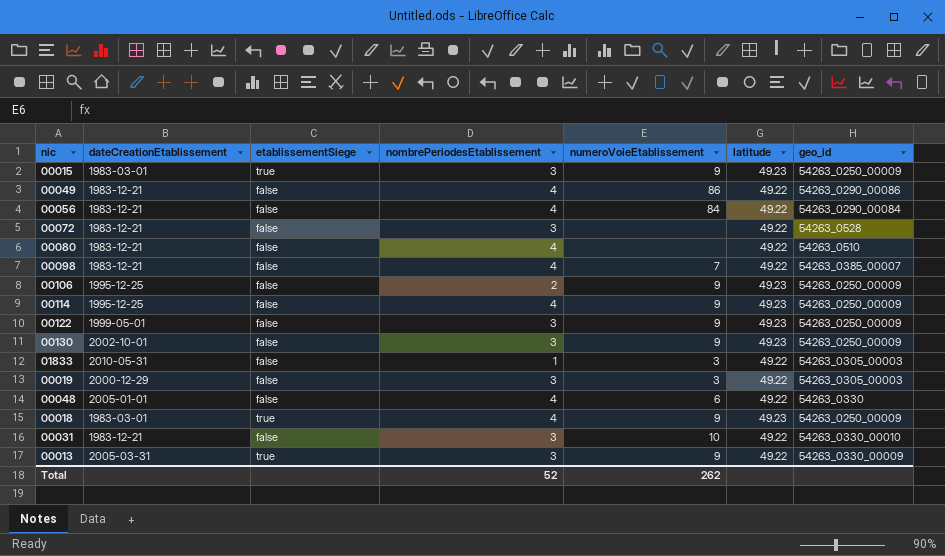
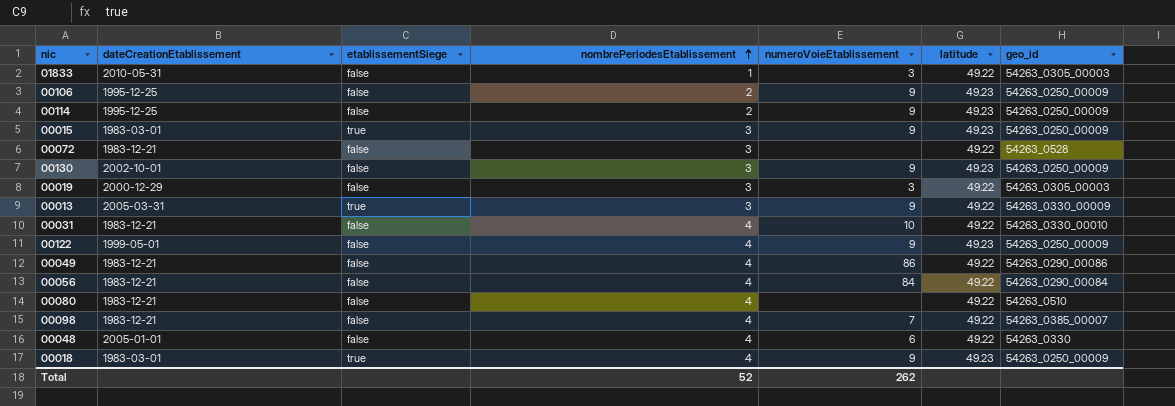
row order: none -> nombrePeriodesEtablissement ascending
00114 | nombrePeriodesEtablissement: 4 -> 2
00031 | nombrePeriodesEtablissement: 3 -> 4
00122 | nombrePeriodesEtablissement: 3 -> 4

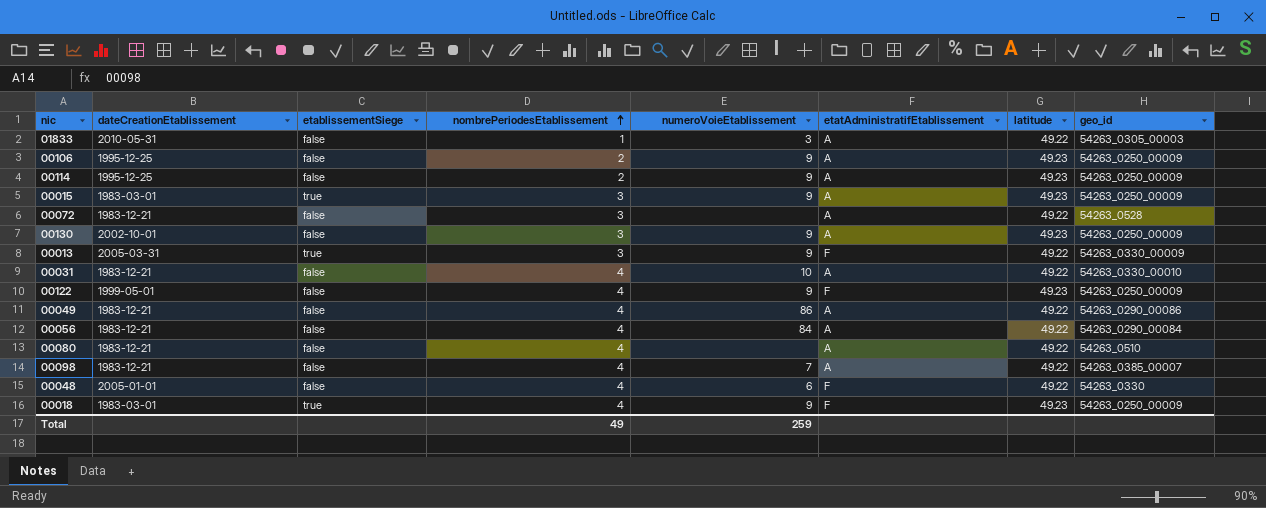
column etatAdministratifEtablissement | position: none -> 6
row 00019: 2000-12-29 | false | 3 | 3 | 49.22 | 54263_0305_00003 -> none
Total | nombrePeriodesEtablissement: 52 -> 49
Total | numeroVoieEtablissement: 262 -> 259

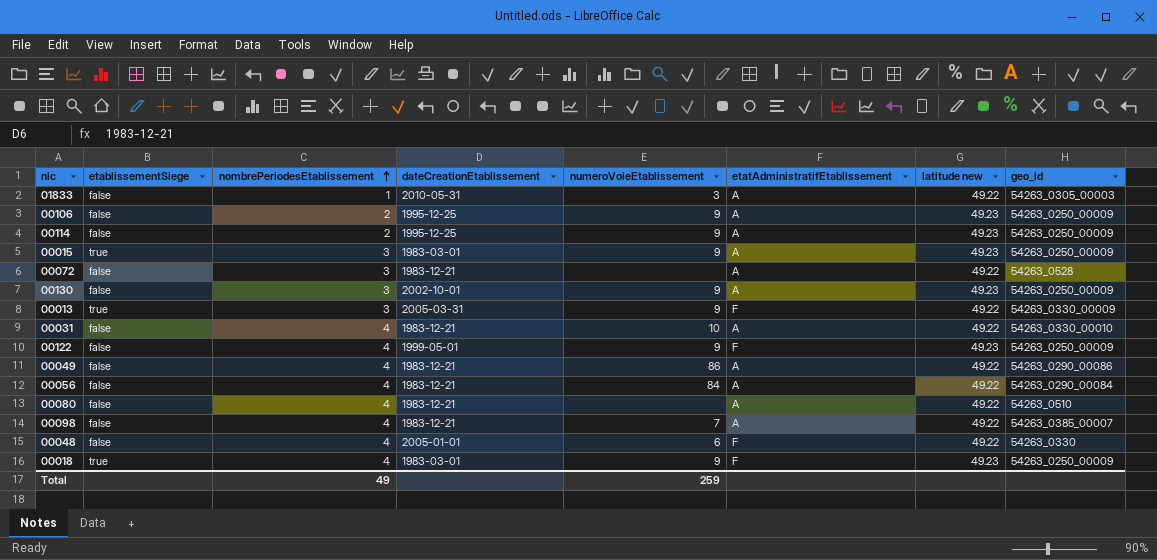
column dateCreationEtablissement | position: 2 -> 4
column name: latitude -> latitude new

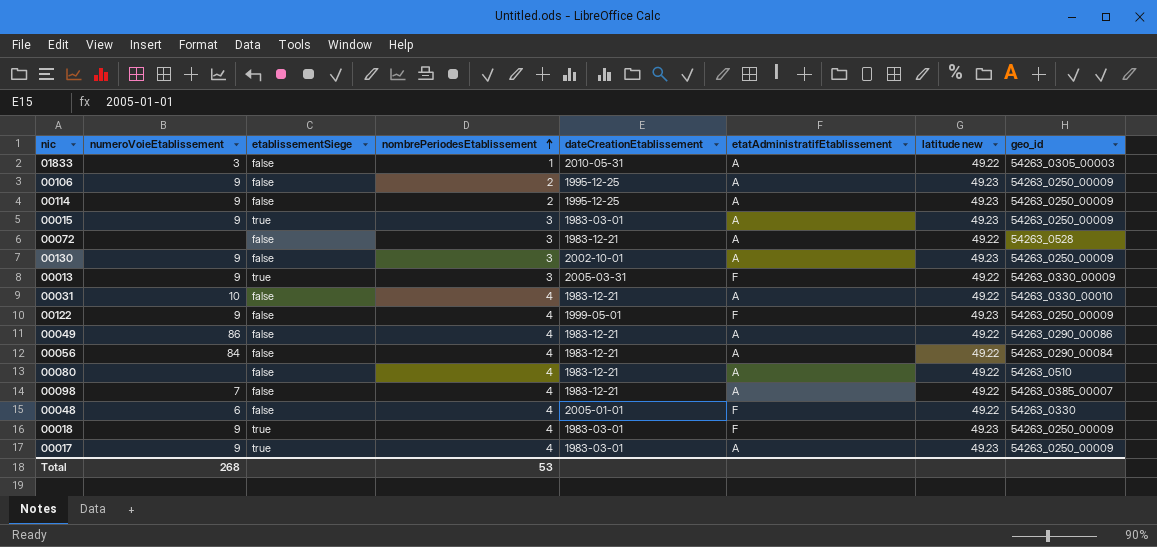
column numeroVoieEtablissement | position: 5 -> 2
row 00017: none -> 9 | true | 4 | 1983-03-01 | A | 49.23 | 54263_0250_00009
Total | numeroVoieEtablissement: 259 -> 268
Total | nombrePeriodesEtablissement: 49 -> 53

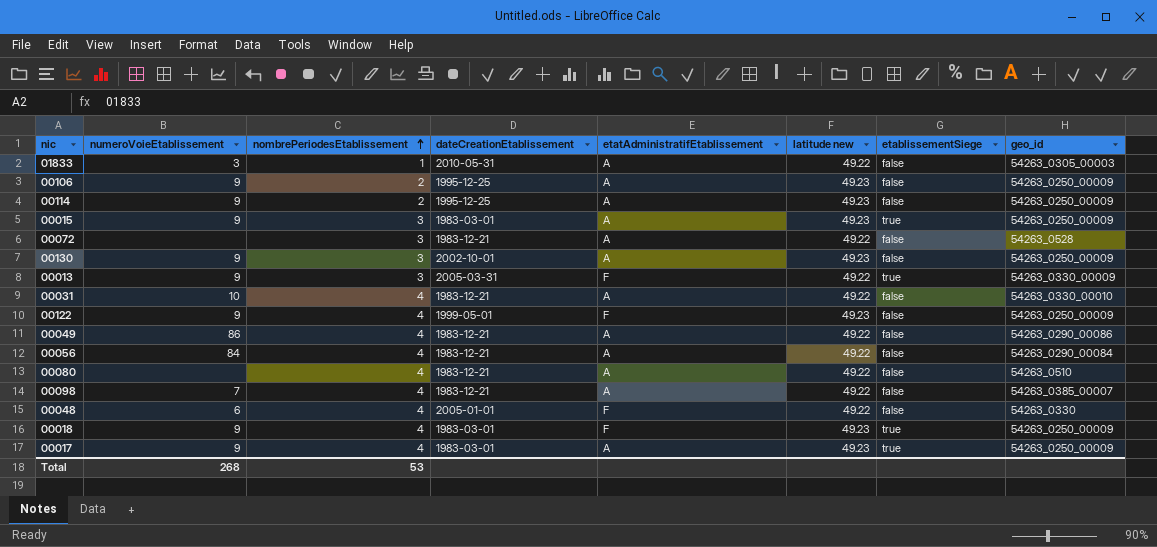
column etablissementSiege | position: 3 -> 7

